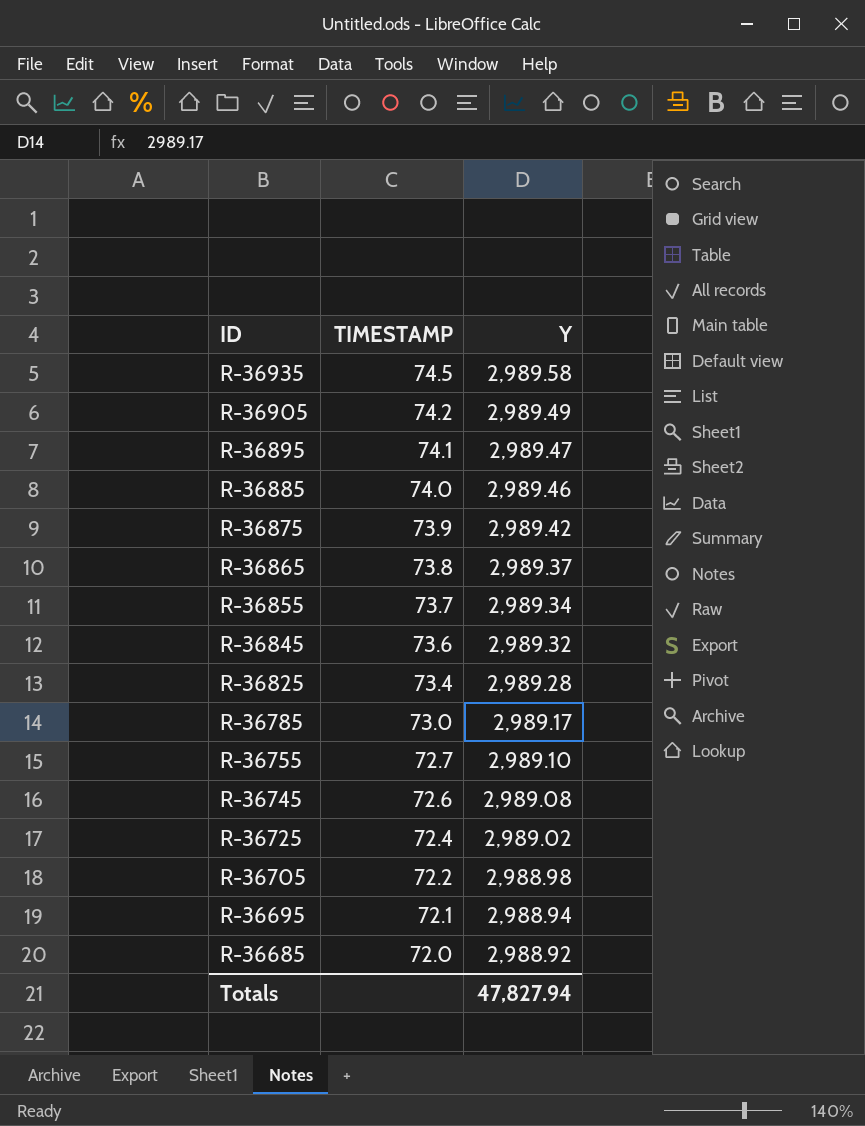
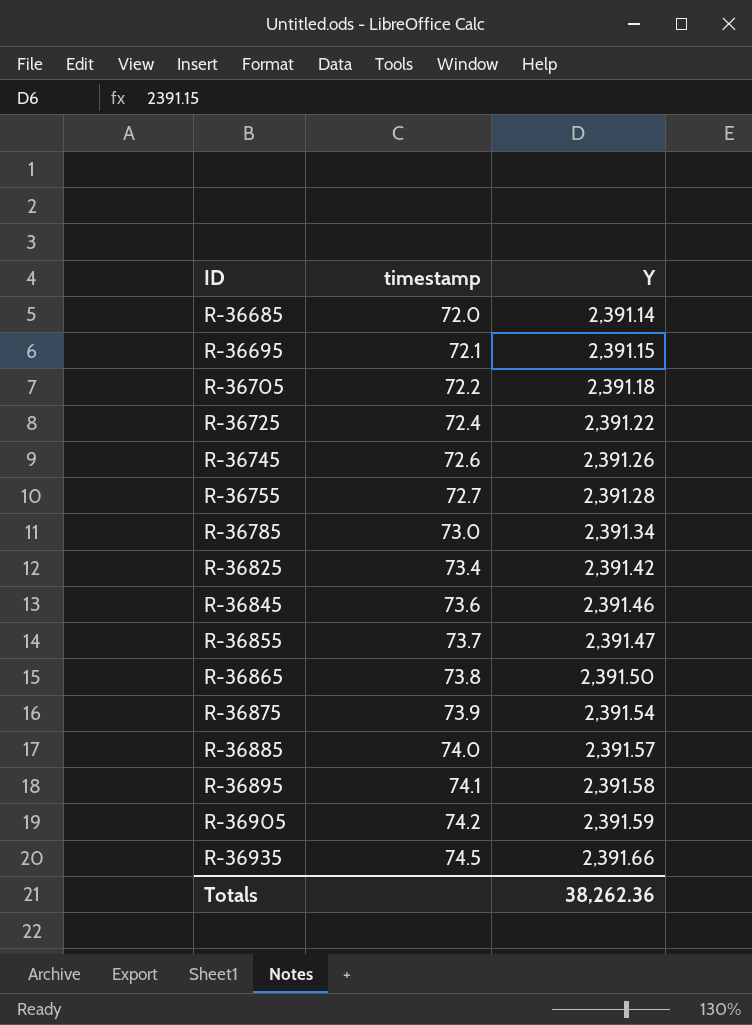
row order: ID descending -> ID ascending
column name: TIMESTAMP -> timestamp
R-36685 | Y: 2,988.92 -> 2,391.14
R-36695 | Y: 2,988.94 -> 2,391.15
R-36705 | Y: 2,988.98 -> 2,391.18
R-36725 | Y: 2,989.02 -> 2,391.22
R-36745 | Y: 2,989.08 -> 2,391.26
R-36755 | Y: 2,989.10 -> 2,391.28
R-36785 | Y: 2,989.17 -> 2,391.34
R-36825 | Y: 2,989.28 -> 2,391.42
R-36845 | Y: 2,989.32 -> 2,391.46
R-36855 | Y: 2,989.34 -> 2,391.47
R-36865 | Y: 2,989.37 -> 2,391.50
R-36875 | Y: 2,989.42 -> 2,391.54
R-36885 | Y: 2,989.46 -> 2,391.57
R-36895 | Y: 2,989.47 -> 2,391.58
R-36905 | Y: 2,989.49 -> 2,391.59
R-36935 | Y: 2,989.58 -> 2,391.66
Totals | Y: 47,827.94 -> 38,262.36

